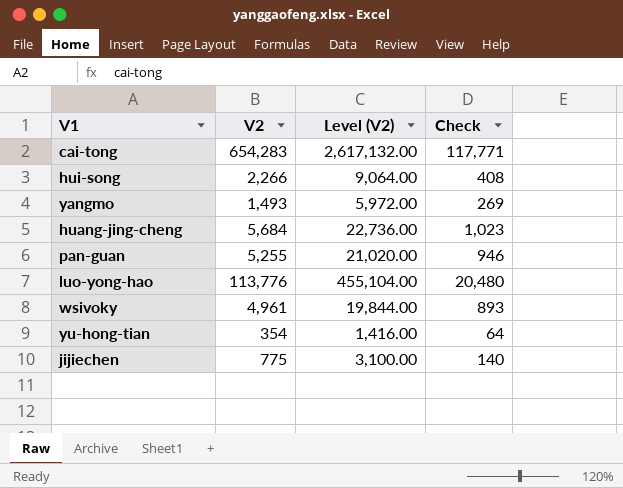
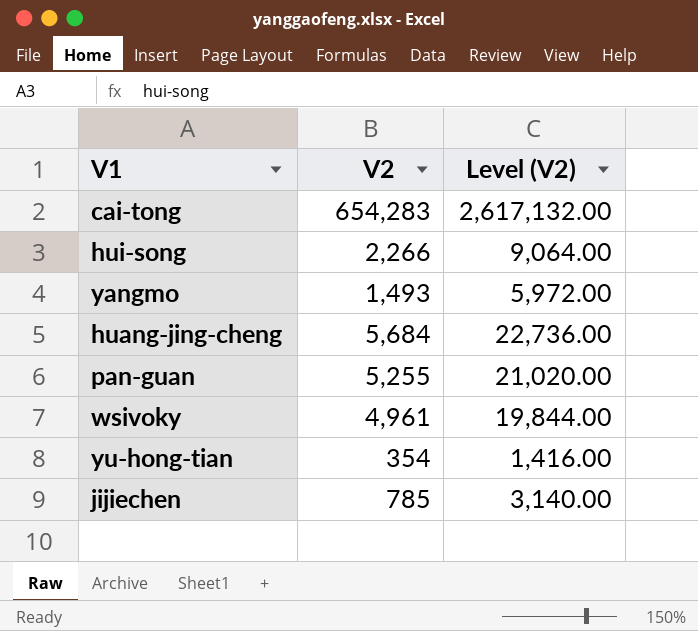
column Check | formula: [V2] * 0.18 -> none
row luo-yong-hao: 113,776 | 455,104.00 | 20,480 -> none
jijiechen | V2: 775 -> 785
jijiechen | Level (V2): 3,100.00 -> 3,140.00

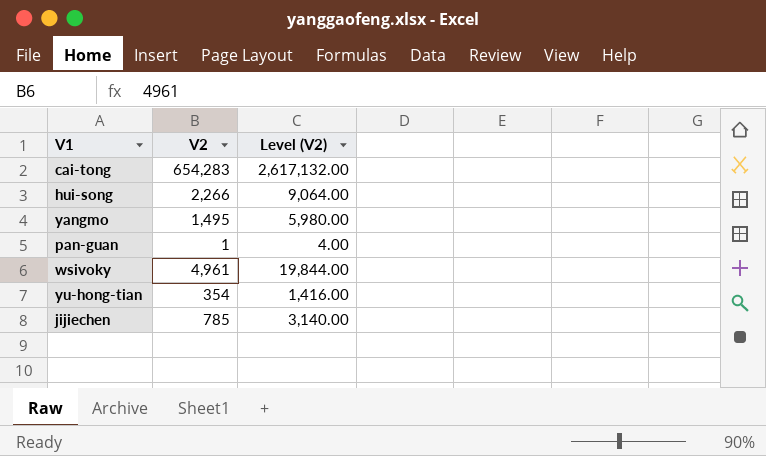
row huang-jing-cheng: 5,684 | 22,736.00 -> none
yangmo | V2: 1,493 -> 1,495
yangmo | Level (V2): 5,972.00 -> 5,980.00
pan-guan | V2: 5,255 -> 1
pan-guan | Level (V2): 21,020.00 -> 4.00

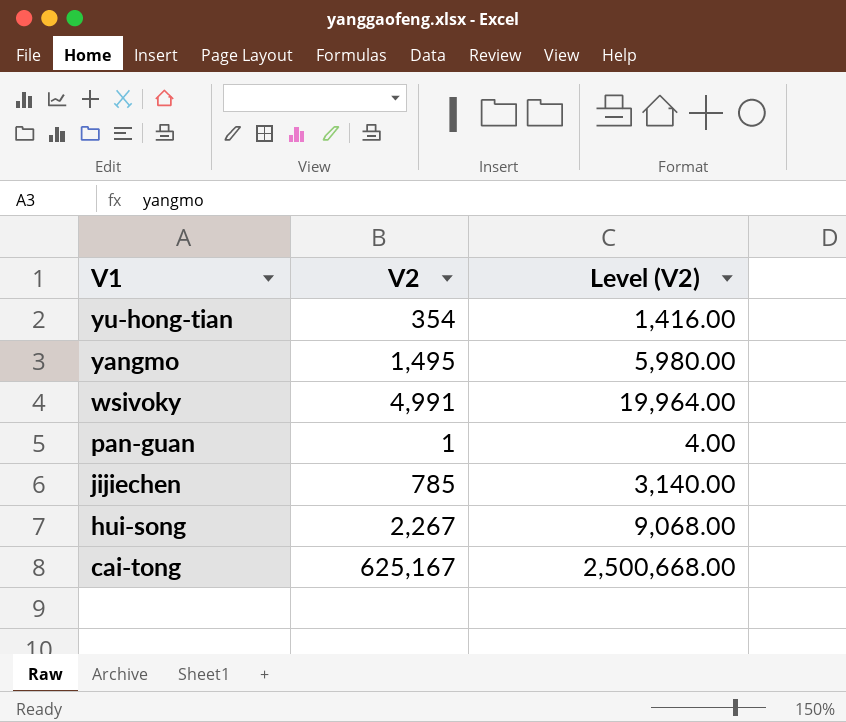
row order: none -> V1 descending
wsivoky | V2: 4,961 -> 4,991
wsivoky | Level (V2): 19,844.00 -> 19,964.00
hui-song | V2: 2,266 -> 2,267
hui-song | Level (V2): 9,064.00 -> 9,068.00
cai-tong | V2: 654,283 -> 625,167
cai-tong | Level (V2): 2,617,132.00 -> 2,500,668.00

